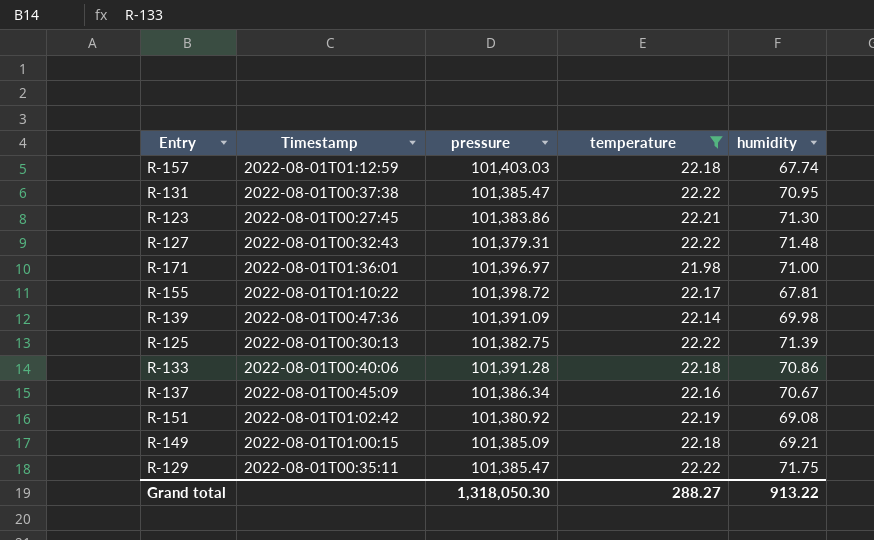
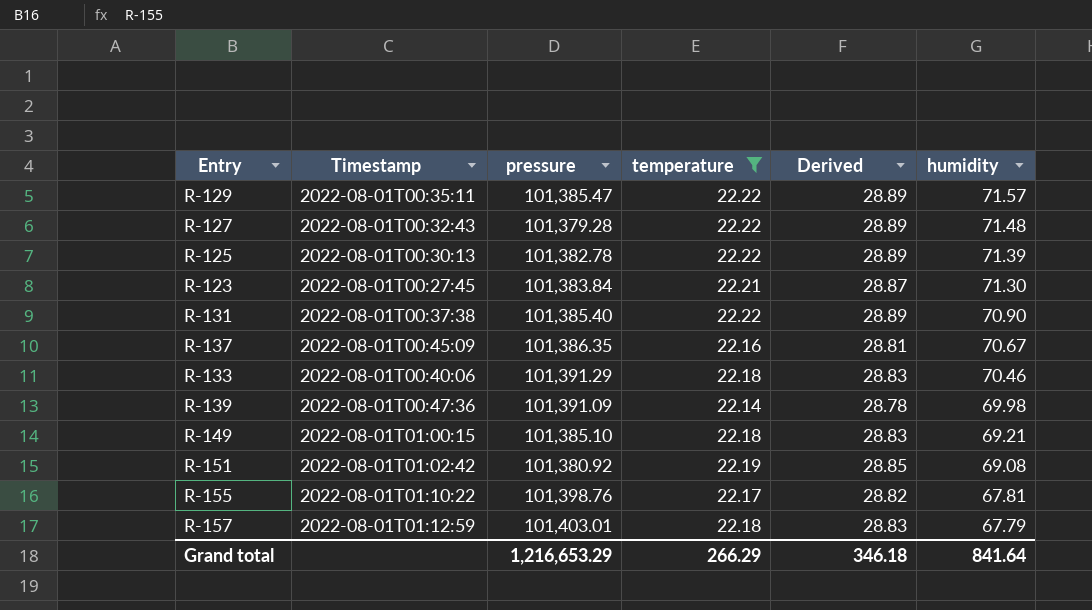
row order: none -> humidity descending
column Derived | formula: none -> [temperature] * 1.3
row R-171: 2022-08-01T01:36:01 | 101,396.97 | 21.98 | 71.00 -> none
R-129 | humidity: 71.75 -> 71.57
R-127 | pressure: 101,379.31 -> 101,379.28
R-125 | pressure: 101,382.75 -> 101,382.78
R-123 | pressure: 101,383.86 -> 101,383.84
R-131 | pressure: 101,385.47 -> 101,385.40
R-131 | humidity: 70.95 -> 70.90
R-137 | pressure: 101,386.34 -> 101,386.35
R-133 | pressure: 101,391.28 -> 101,391.29
R-133 | humidity: 70.86 -> 70.46
R-149 | pressure: 101,385.09 -> 101,385.10
R-155 | pressure: 101,398.72 -> 101,398.76
R-157 | pressure: 101,403.03 -> 101,403.01
R-157 | humidity: 67.74 -> 67.79
Grand total | pressure: 1,318,050.30 -> 1,216,653.29
Grand total | temperature: 288.27 -> 266.29
Grand total | humidity: 913.22 -> 841.64

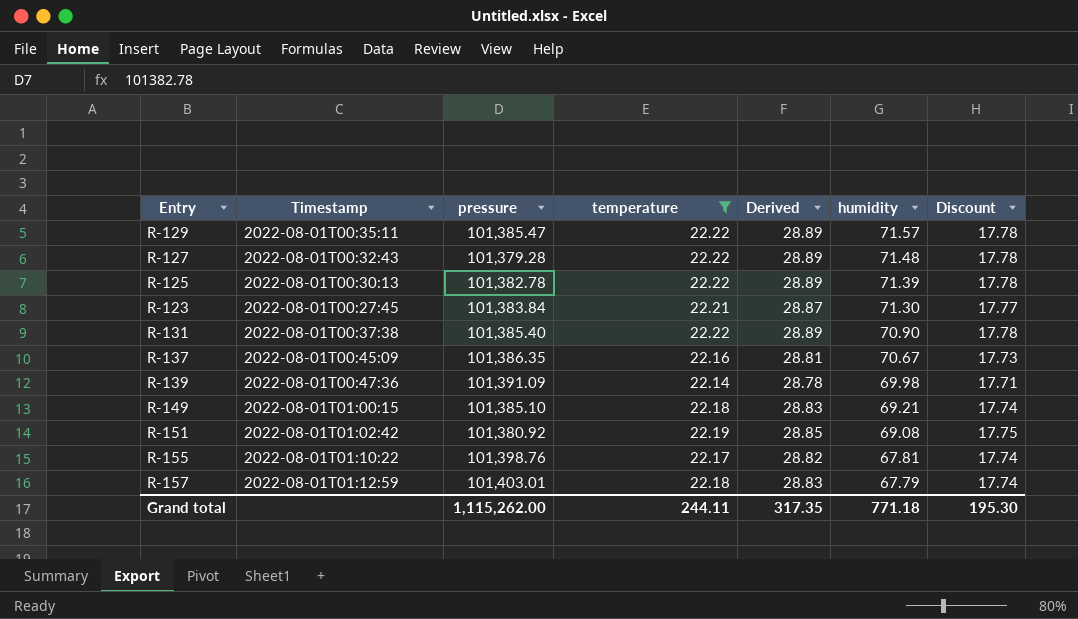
column Discount | formula: none -> [temperature] * 0.8
row R-133: 2022-08-01T00:40:06 | 101,391.29 | 22.18 | 28.83 | 70.46 -> none
Grand total | pressure: 1,216,653.29 -> 1,115,262.00
Grand total | temperature: 266.29 -> 244.11
Grand total | Derived: 346.18 -> 317.35
Grand total | humidity: 841.64 -> 771.18

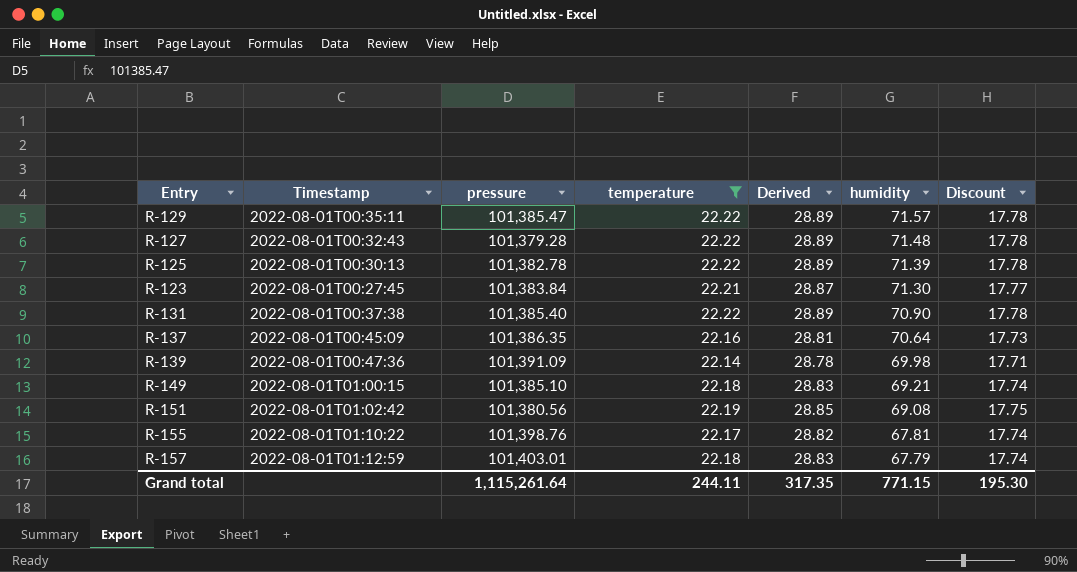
R-137 | humidity: 70.67 -> 70.64
R-151 | pressure: 101,380.92 -> 101,380.56
Grand total | pressure: 1,115,262.00 -> 1,115,261.64
Grand total | humidity: 771.18 -> 771.15

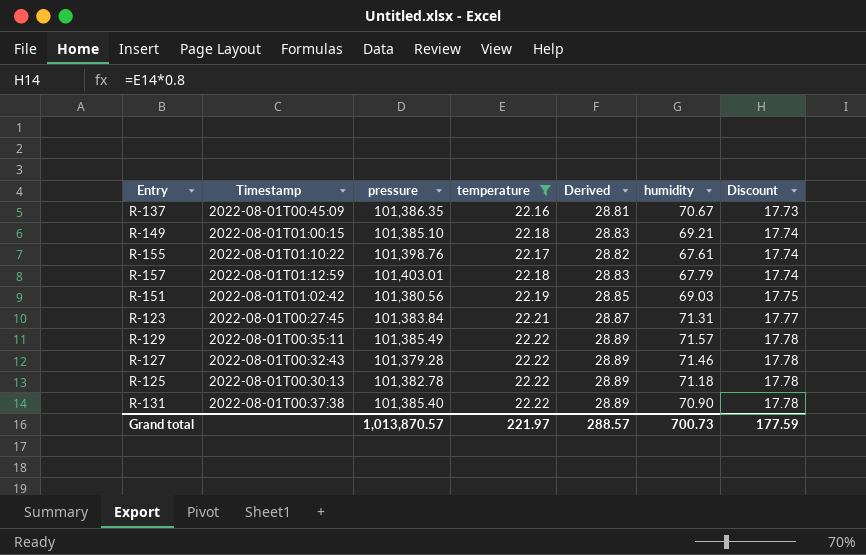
row order: humidity descending -> Discount ascending
row R-139: 2022-08-01T00:47:36 | 101,391.09 | 22.14 | 28.78 | 69.98 | 17.71 -> none
R-137 | humidity: 70.64 -> 70.67
R-155 | humidity: 67.81 -> 67.61
R-151 | humidity: 69.08 -> 69.03
R-123 | humidity: 71.30 -> 71.31
R-129 | pressure: 101,385.47 -> 101,385.49
R-127 | humidity: 71.48 -> 71.46
R-125 | humidity: 71.39 -> 71.18
Grand total | pressure: 1,115,261.64 -> 1,013,870.57
Grand total | temperature: 244.11 -> 221.97
Grand total | Derived: 317.35 -> 288.57
Grand total | humidity: 771.15 -> 700.73
Grand total | Discount: 195.30 -> 177.59

